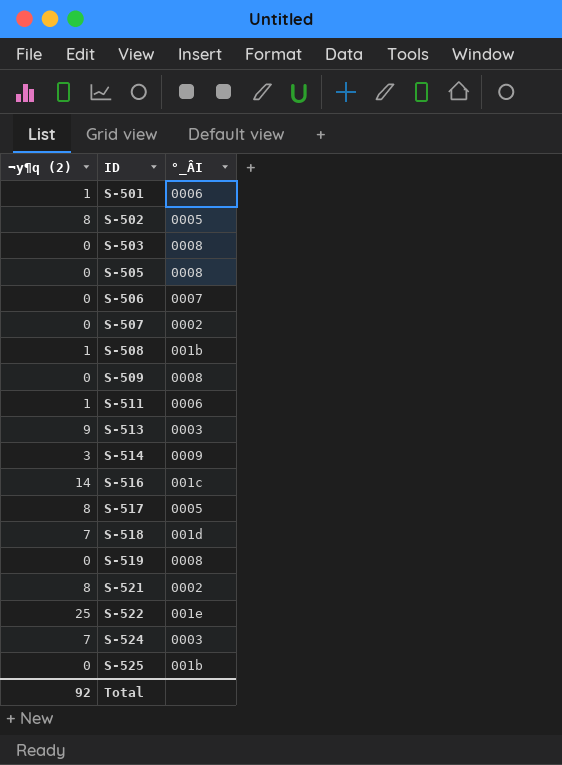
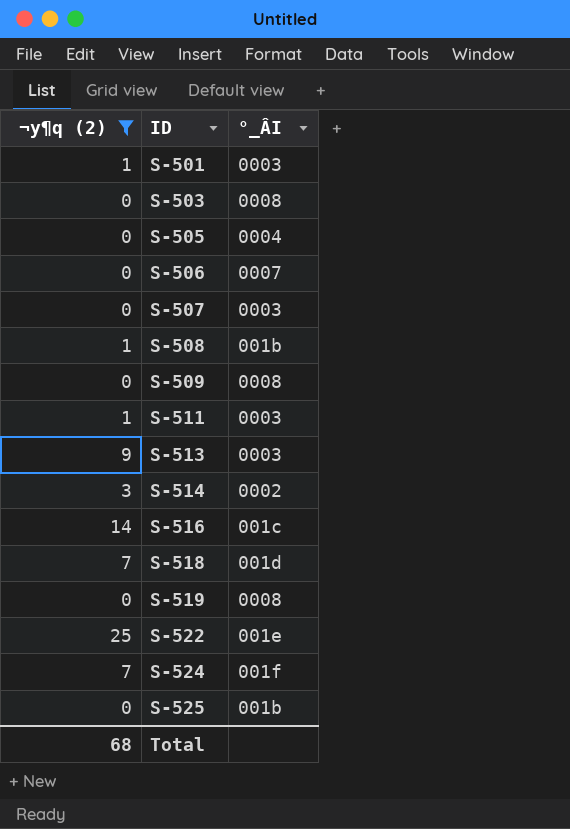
filter: none -> ¬y¶q (2) != 8
S-501 | °_ÂI: 0006 -> 0003
S-505 | °_ÂI: 0008 -> 0004
S-507 | °_ÂI: 0002 -> 0003
S-511 | °_ÂI: 0006 -> 0003
S-514 | °_ÂI: 0009 -> 0002
S-524 | °_ÂI: 0003 -> 001f
Total | ¬y¶q (2): 92 -> 68

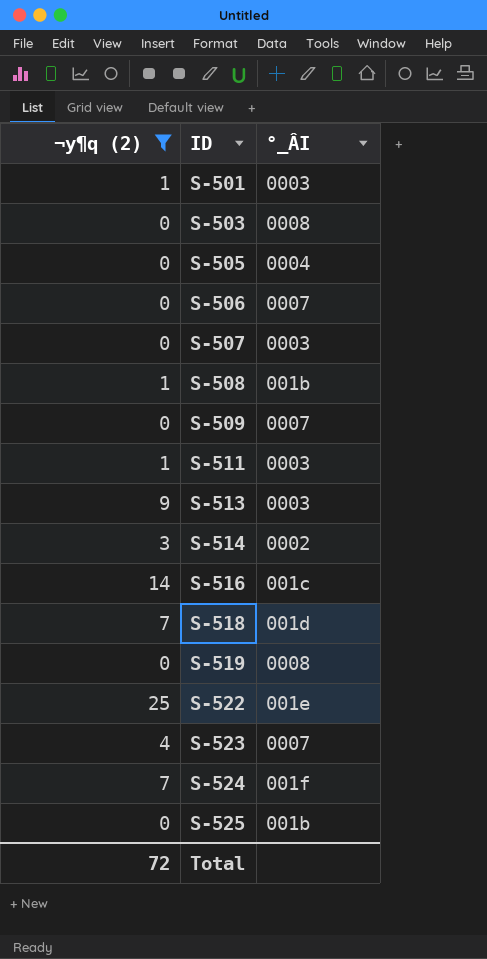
S-509 | °_ÂI: 0008 -> 0007
row S-523: none -> 4 | 0007
Total | ¬y¶q (2): 68 -> 72

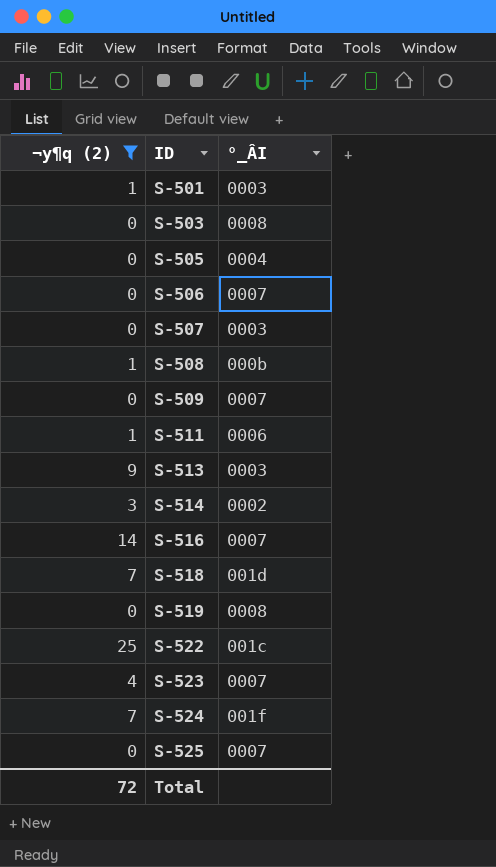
S-508 | °_ÂI: 001b -> 000b
S-511 | °_ÂI: 0003 -> 0006
S-516 | °_ÂI: 001c -> 0007
S-522 | °_ÂI: 001e -> 001c
S-525 | °_ÂI: 001b -> 0007

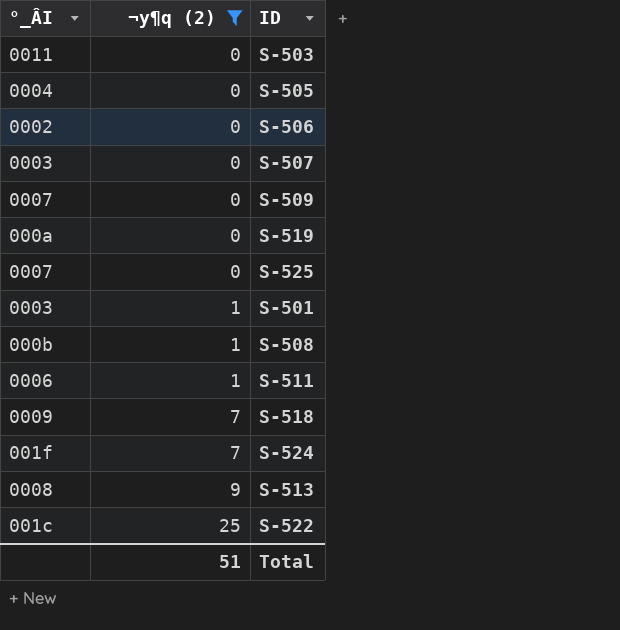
row order: ID ascending -> ¬y¶q (2) ascending
column °_ÂI | position: 3 -> 1
row S-514: 3 | 0002 -> none
row S-516: 14 | 0007 -> none
row S-523: 4 | 0007 -> none
S-503 | °_ÂI: 0008 -> 0011
S-506 | °_ÂI: 0007 -> 0002
S-519 | °_ÂI: 0008 -> 000a
S-518 | °_ÂI: 001d -> 0009
S-513 | °_ÂI: 0003 -> 0008
Total | ¬y¶q (2): 72 -> 51

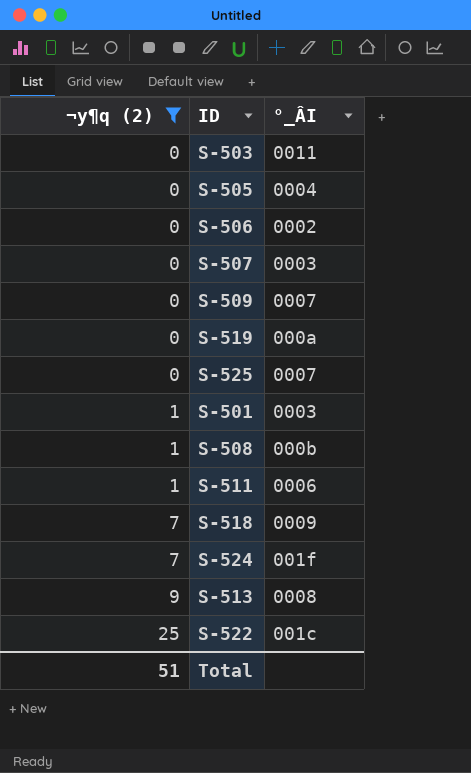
column °_ÂI | position: 1 -> 3

